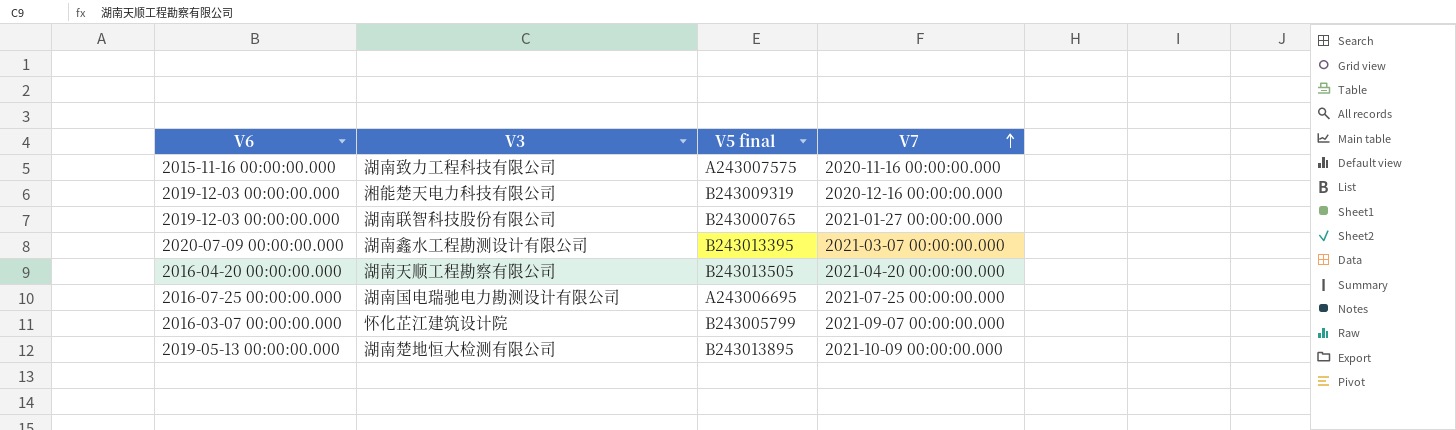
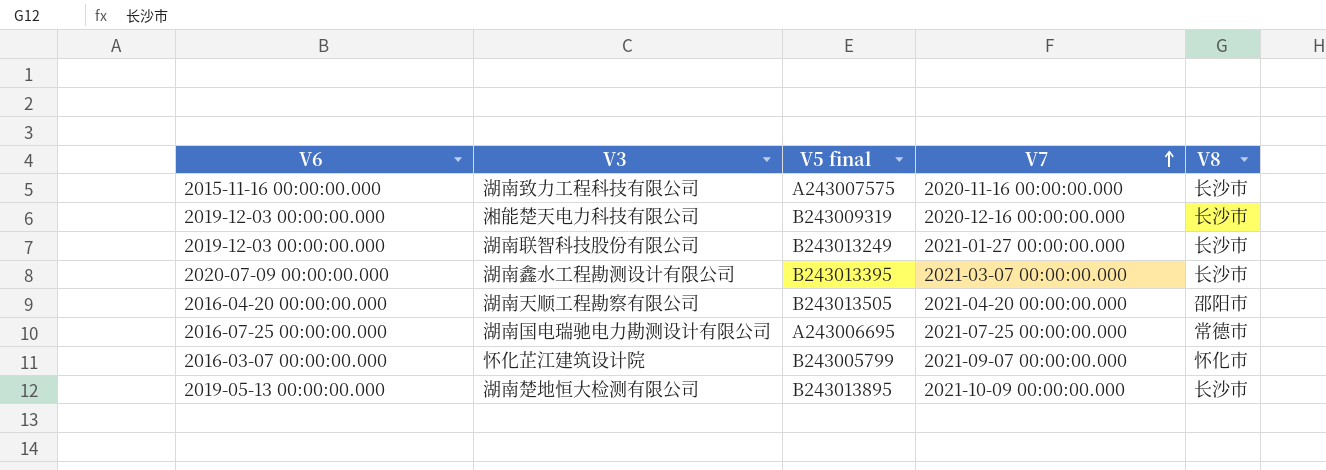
column V8 | position: none -> 5
湖南联智科技股份有限公司 | V5 final: B243000765 -> B243013249

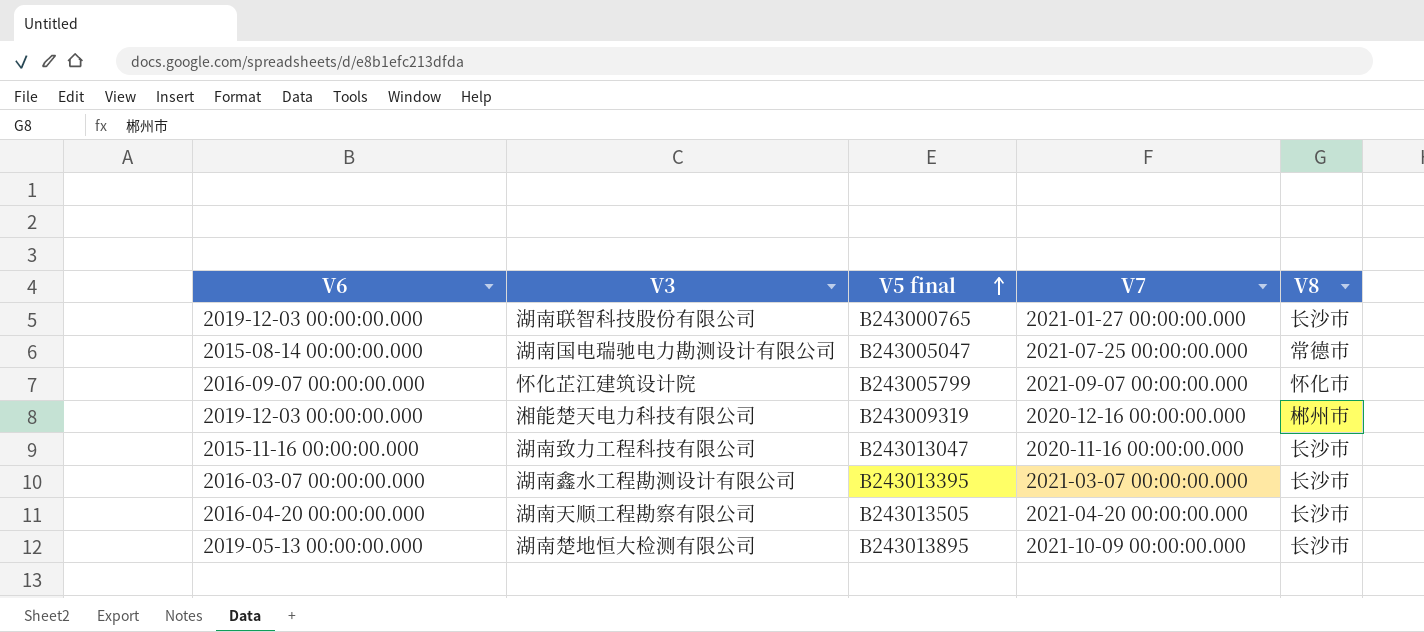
row order: V7 ascending -> V5 final ascending
湖南联智科技股份有限公司 | V5 final: B243013249 -> B243000765
湖南国电瑞驰电力勘测设计有限公司 | V6: 2016-07-25 00:00:00.000 -> 2015-08-14 00:00:00.000
湖南国电瑞驰电力勘测设计有限公司 | V5 final: A243006695 -> B243005047
怀化芷江建筑设计院 | V6: 2016-03-07 00:00:00.000 -> 2016-09-07 00:00:00.000
湘能楚天电力科技有限公司 | V8: 长沙市 -> 郴州市
湖南致力工程科技有限公司 | V5 final: A243007575 -> B243013047
湖南鑫水工程勘测设计有限公司 | V6: 2020-07-09 00:00:00.000 -> 2016-03-07 00:00:00.000
湖南天顺工程勘察有限公司 | V8: 邵阳市 -> 长沙市

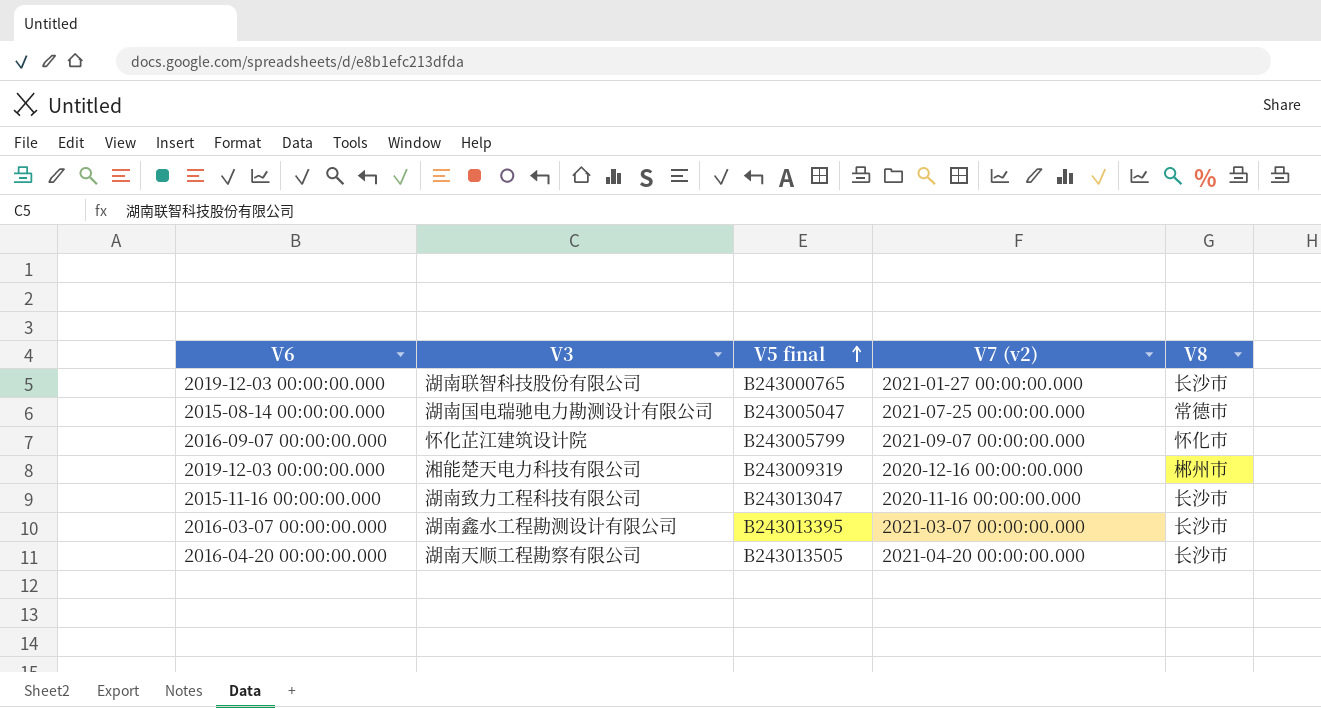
column name: V7 -> V7 (v2)
row 湖南楚地恒大检测有限公司: 2019-05-13 00:00:00.000 | B243013895 | 2021-10-09 00:00:00.000 | 长沙市 -> none

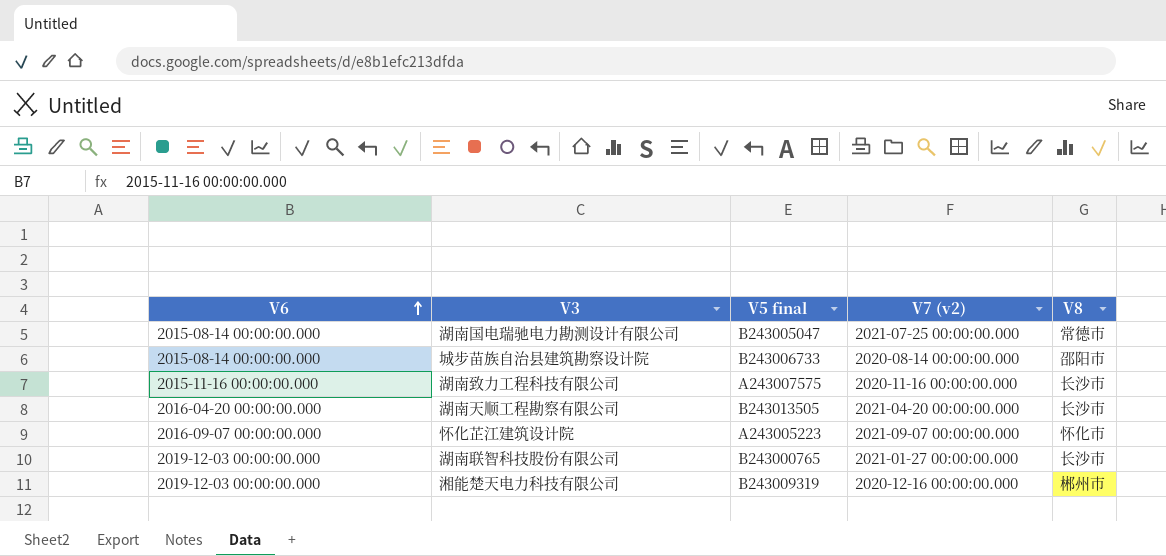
row order: V5 final ascending -> V6 ascending
row 湖南鑫水工程勘测设计有限公司: 2016-03-07 00:00:00.000 | B243013395 | 2021-03-07 00:00:00.000 | 长沙市 -> none
row 城步苗族自治县建筑勘察设计院: none -> 2015-08-14 00:00:00.000 | B243006733 | 2020-08-14 00:00:00.000 | 邵阳市
湖南致力工程科技有限公司 | V5 final: B243013047 -> A243007575
怀化芷江建筑设计院 | V5 final: B243005799 -> A243005223

